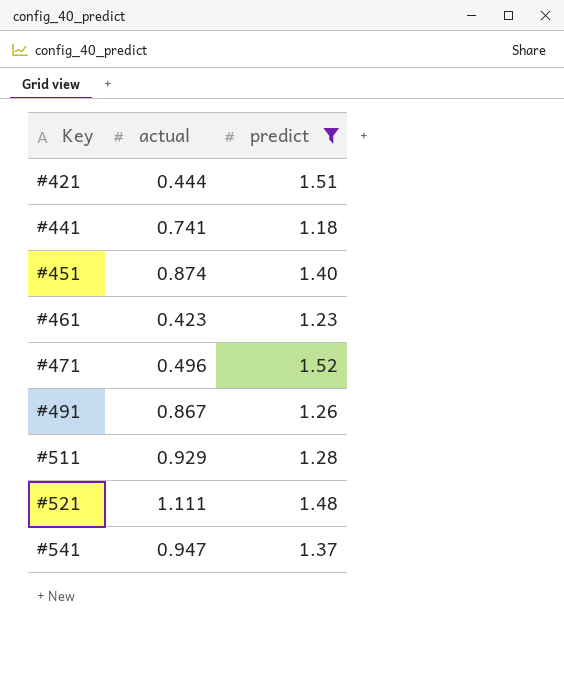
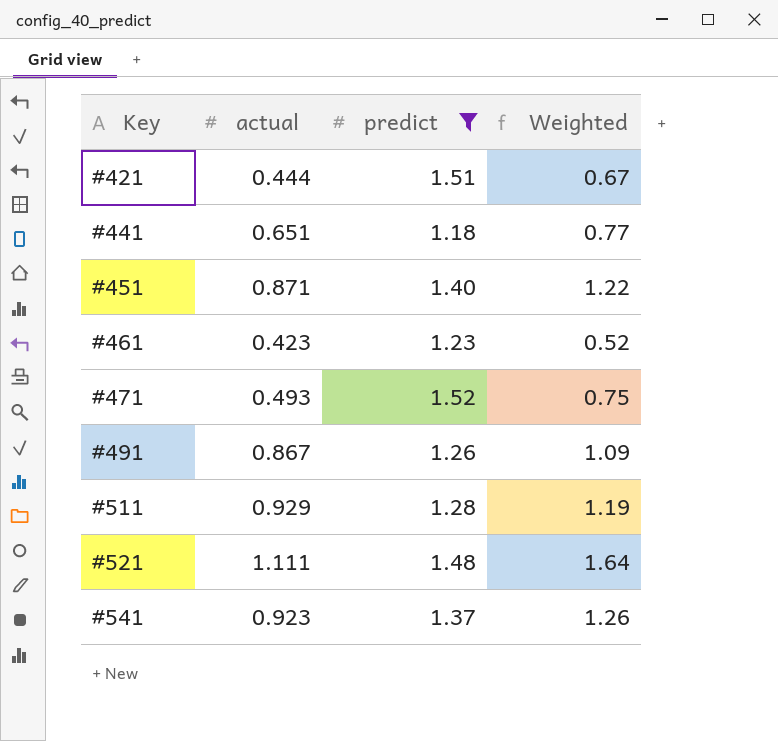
column Weighted | formula: none -> [actual] * [predict]
#441 | actual: 0.741 -> 0.651
#451 | actual: 0.874 -> 0.871
#471 | actual: 0.496 -> 0.493
#541 | actual: 0.947 -> 0.923

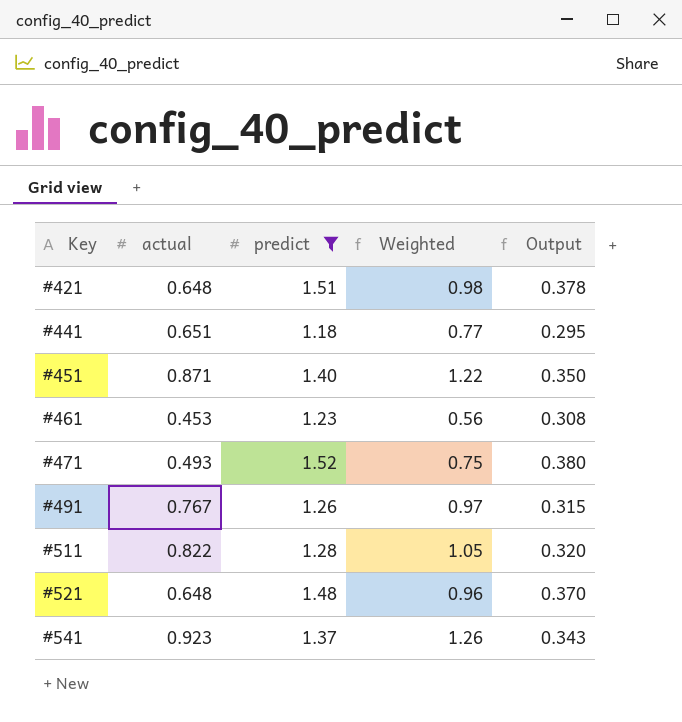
column Output | formula: none -> [predict] * 0.25
#421 | actual: 0.444 -> 0.648
#421 | Weighted: 0.67 -> 0.98
#461 | actual: 0.423 -> 0.453
#461 | Weighted: 0.52 -> 0.56
#491 | actual: 0.867 -> 0.767
#491 | Weighted: 1.09 -> 0.97
#511 | actual: 0.929 -> 0.822
#511 | Weighted: 1.19 -> 1.05
#521 | actual: 1.111 -> 0.648
#521 | Weighted: 1.64 -> 0.96

